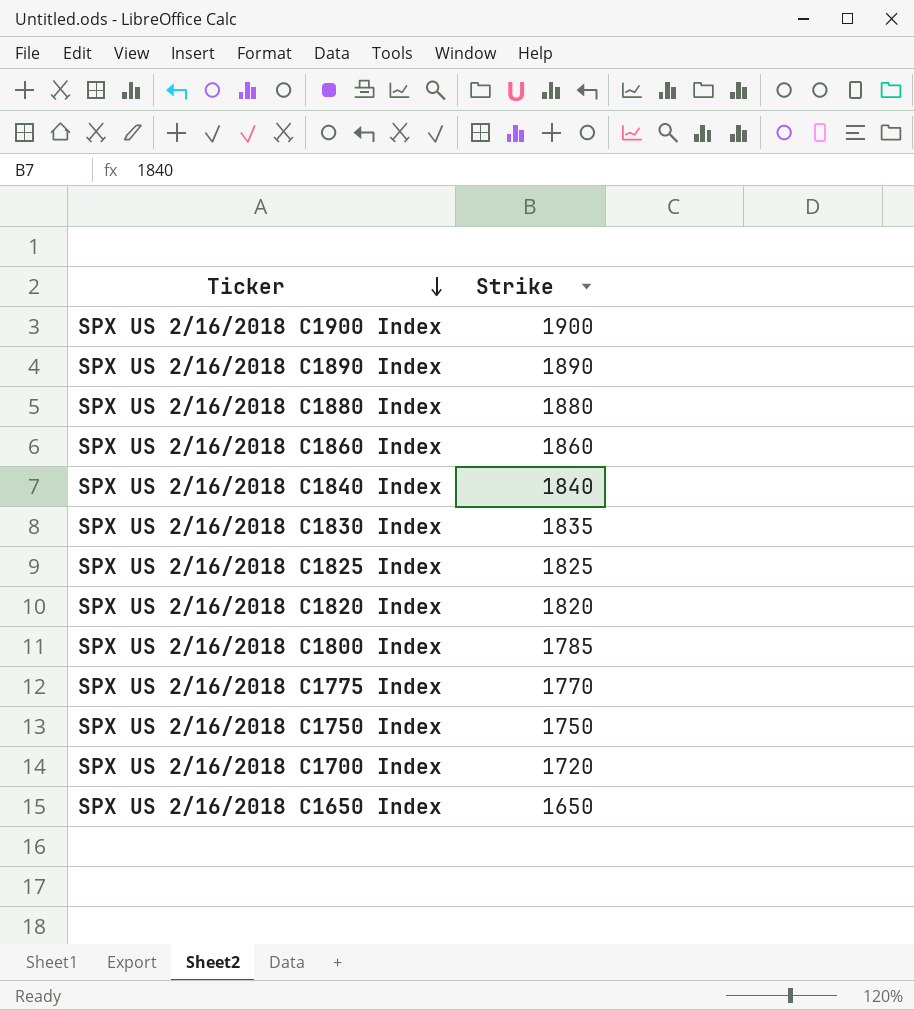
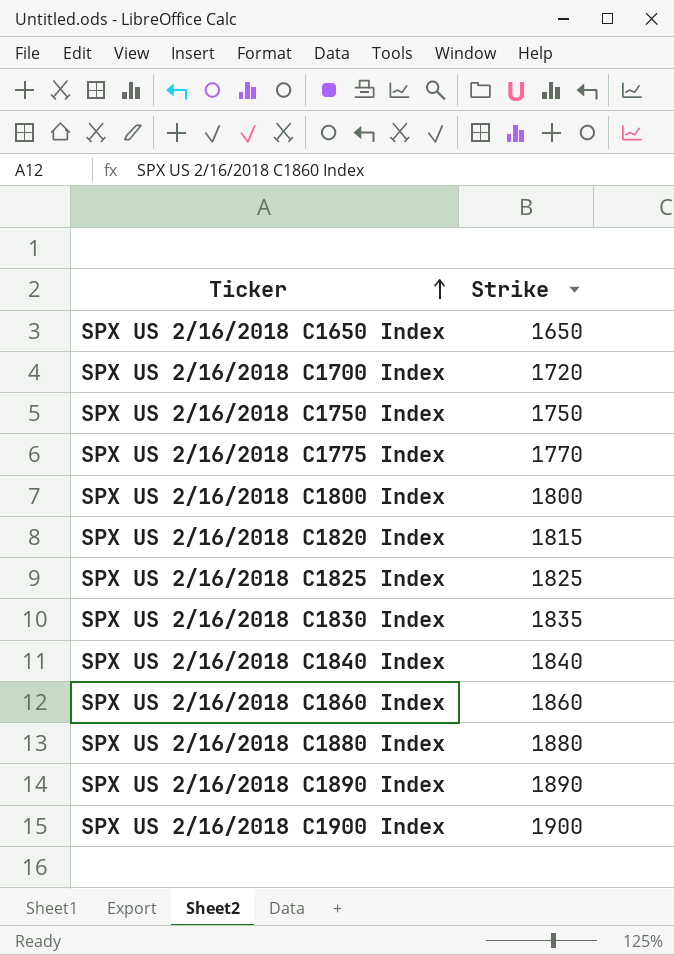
row order: Ticker descending -> Ticker ascending
SPX US 2/16/2018 C1800 Index | Strike: 1785 -> 1800
SPX US 2/16/2018 C1820 Index | Strike: 1820 -> 1815

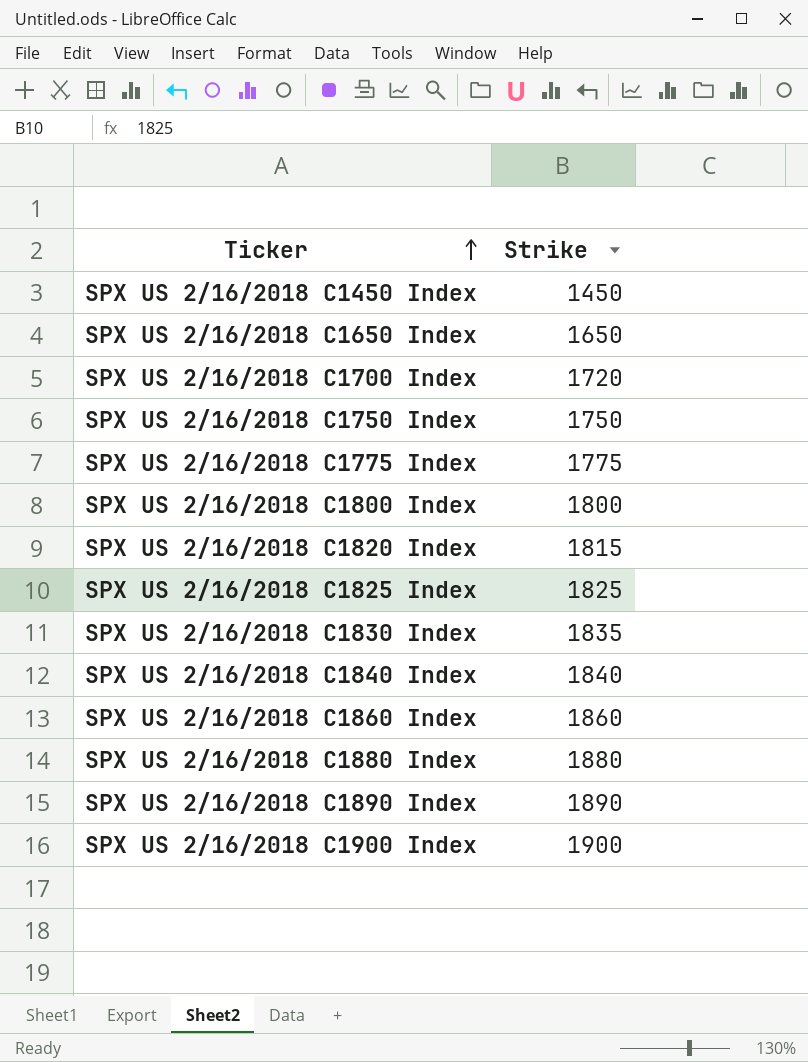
row SPX US 2/16/2018 C1450 Index: none -> 1450
SPX US 2/16/2018 C1775 Index | Strike: 1770 -> 1775

